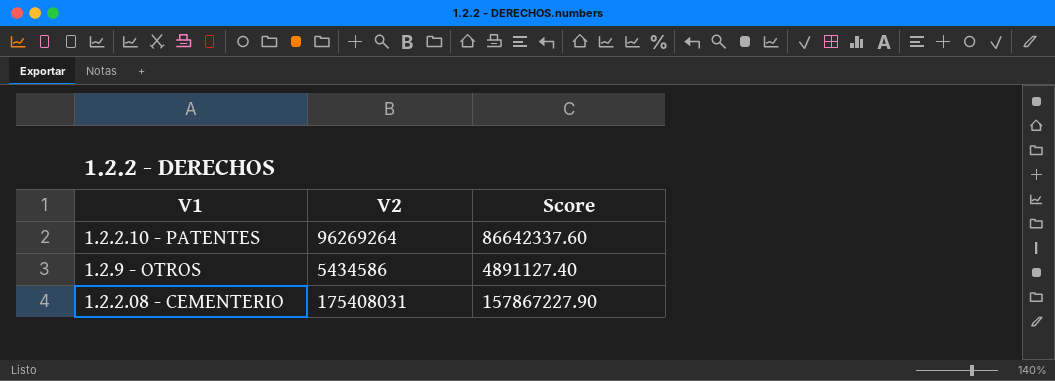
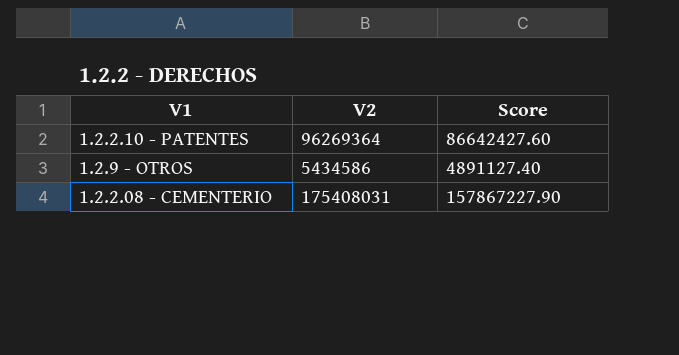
1.2.2.10 - PATENTES | V2: 96269264 -> 96269364
1.2.2.10 - PATENTES | Score: 86642337.60 -> 86642427.60

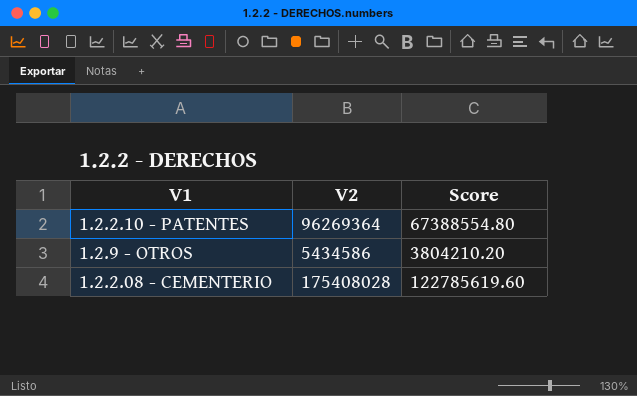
column Score | formula: [V2] * 0.9 -> [V2] * 0.7
1.2.2.08 - CEMENTERIO | V2: 175408031 -> 175408028

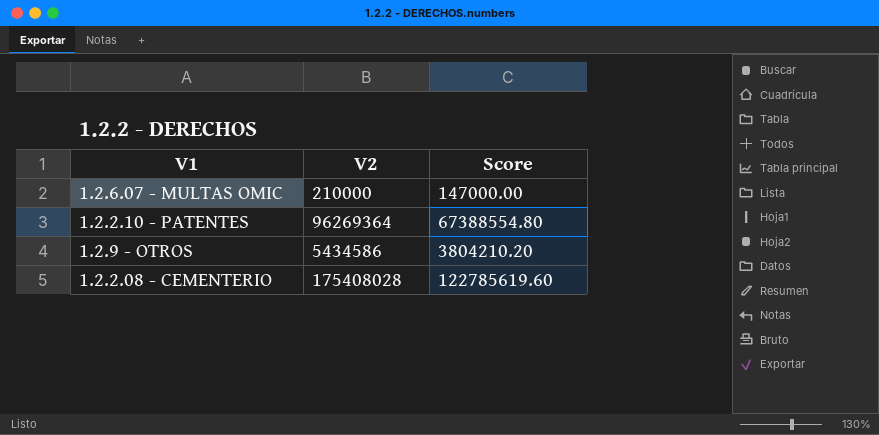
row 1.2.6.07 - MULTAS OMIC: none -> 210000 | 147000.00

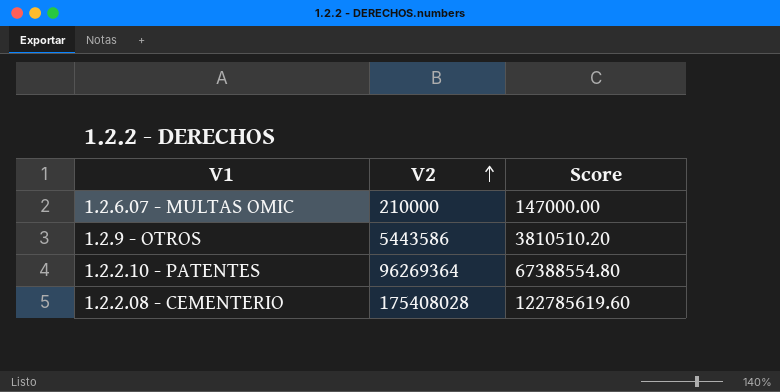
row order: none -> V2 ascending
1.2.9 - OTROS | V2: 5434586 -> 5443586
1.2.9 - OTROS | Score: 3804210.20 -> 3810510.20

